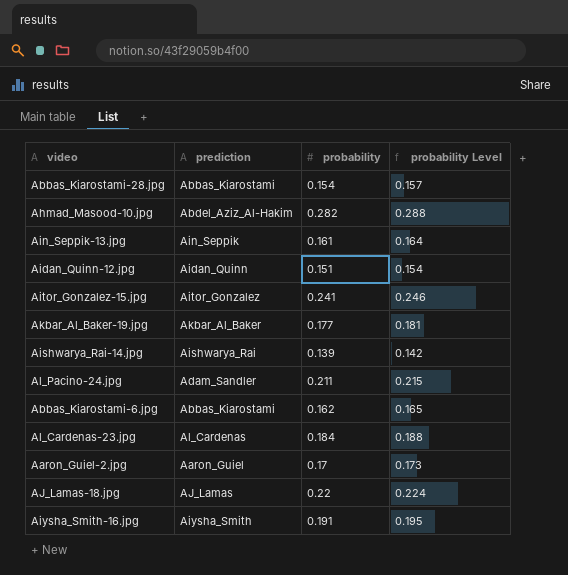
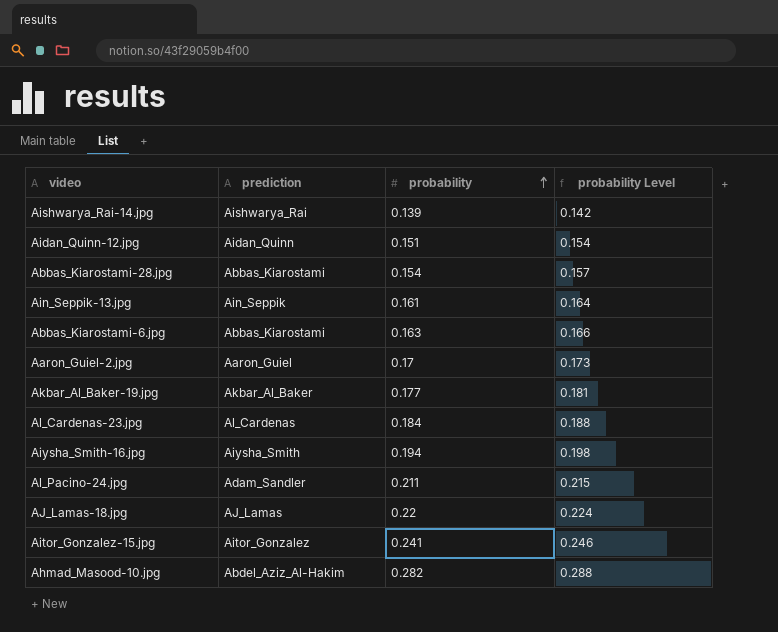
row order: none -> probability ascending
Abbas_Kiarostami-6.jpg | probability: 0.162 -> 0.163
Abbas_Kiarostami-6.jpg | probability Level: 0.165 -> 0.166
Aiysha_Smith-16.jpg | probability: 0.191 -> 0.194
Aiysha_Smith-16.jpg | probability Level: 0.195 -> 0.198

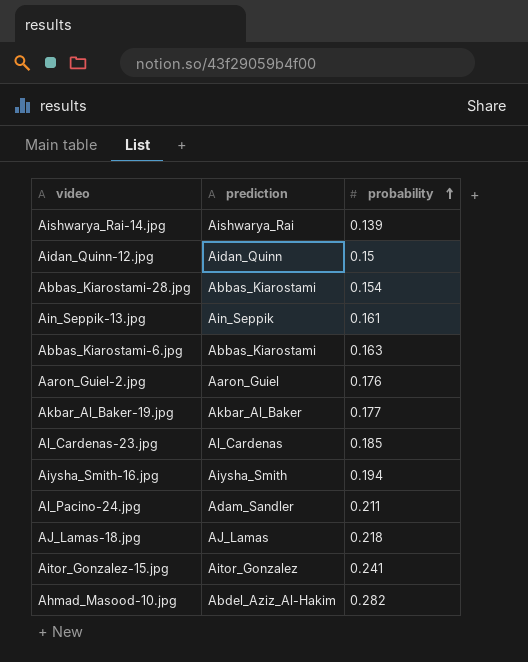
column probability Level | formula: [probability] * 1.02 -> none
Aidan_Quinn-12.jpg | probability: 0.151 -> 0.15
Aaron_Guiel-2.jpg | probability: 0.17 -> 0.176
Al_Cardenas-23.jpg | probability: 0.184 -> 0.185
AJ_Lamas-18.jpg | probability: 0.22 -> 0.218

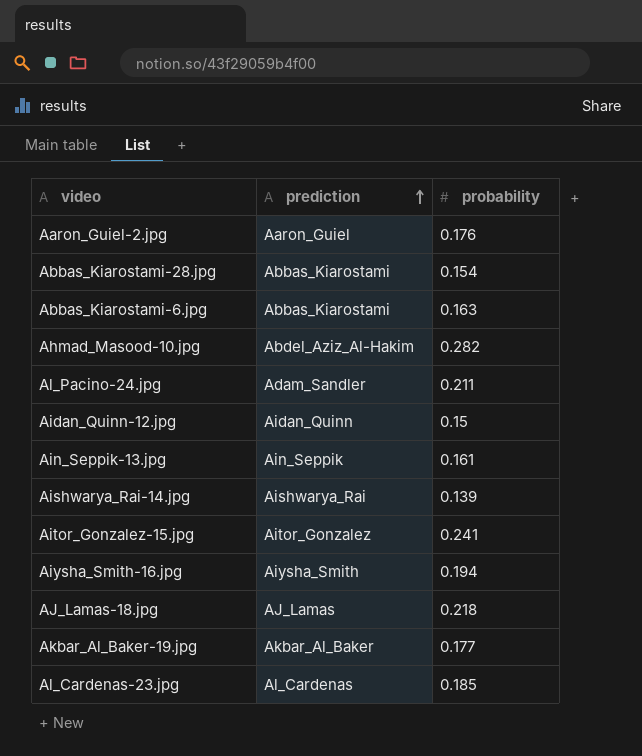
row order: probability ascending -> prediction ascending

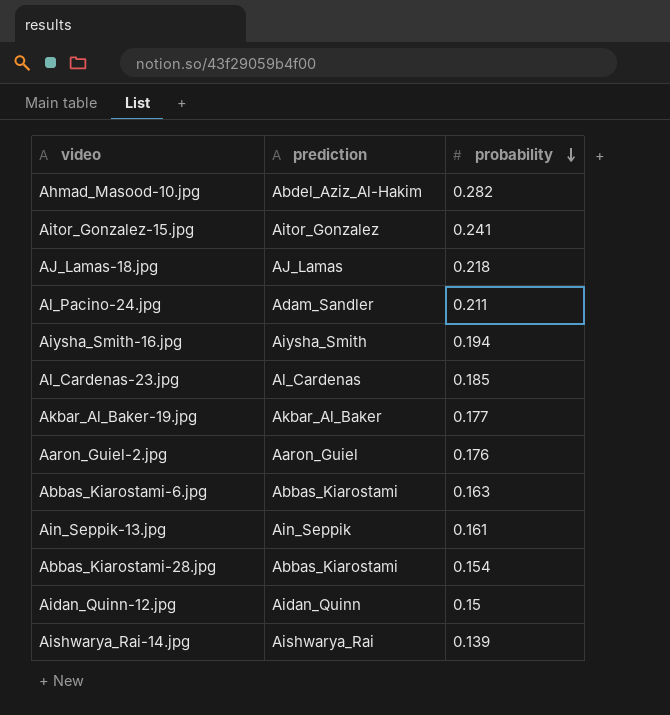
row order: prediction ascending -> probability descending

